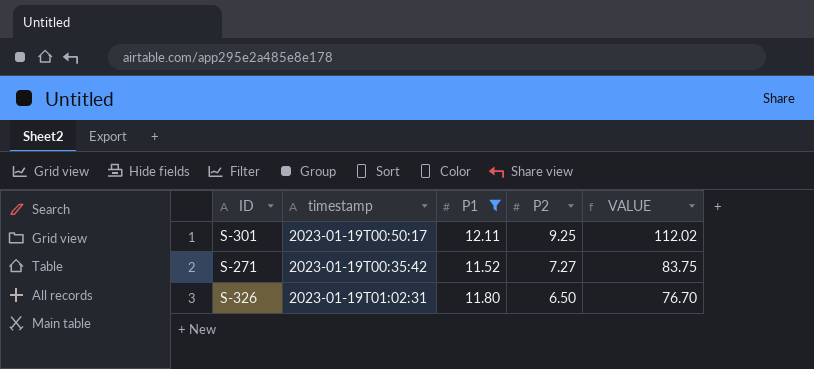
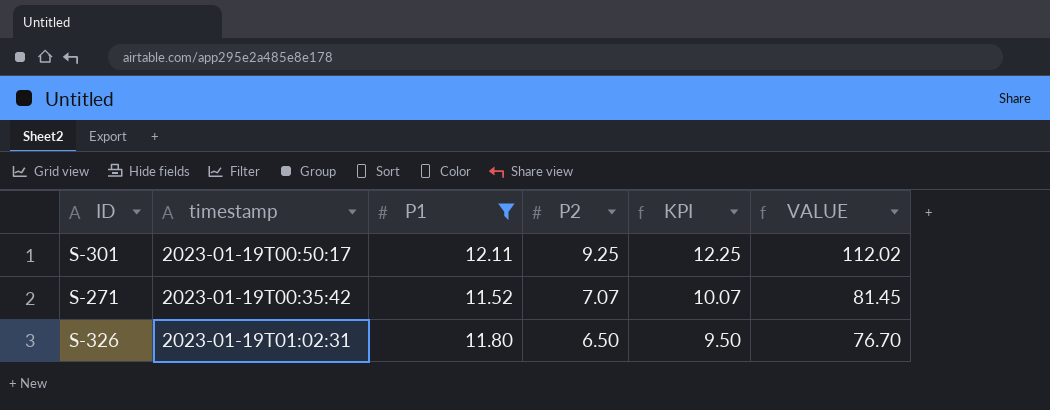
column KPI | formula: none -> [P2] + 3
S-271 | P2: 7.27 -> 7.07
S-271 | VALUE: 83.75 -> 81.45

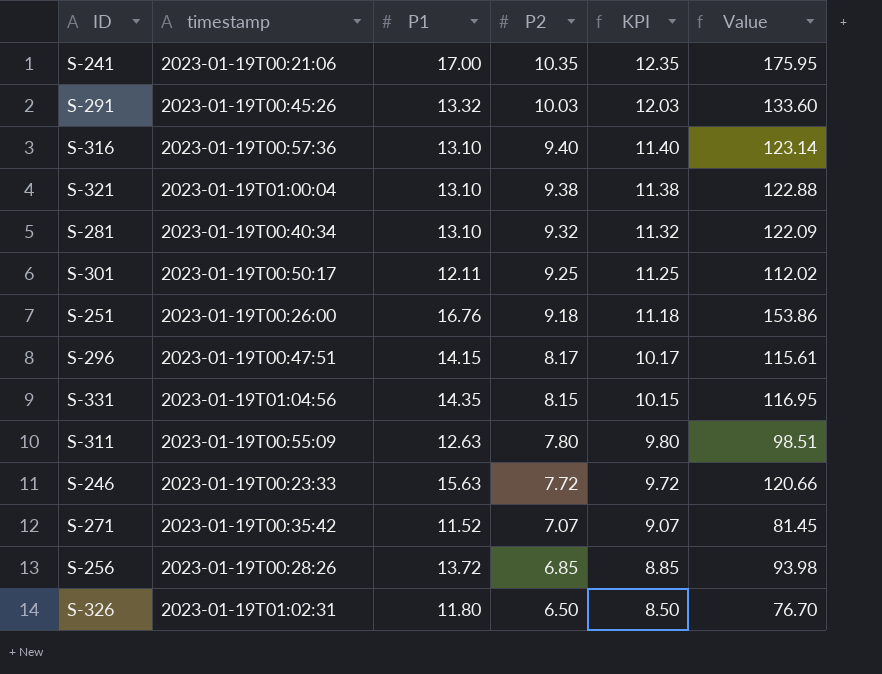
filter: P1 <= 12.11 -> none
column KPI | formula: [P2] + 3 -> [P2] + 2
column name: VALUE -> Value

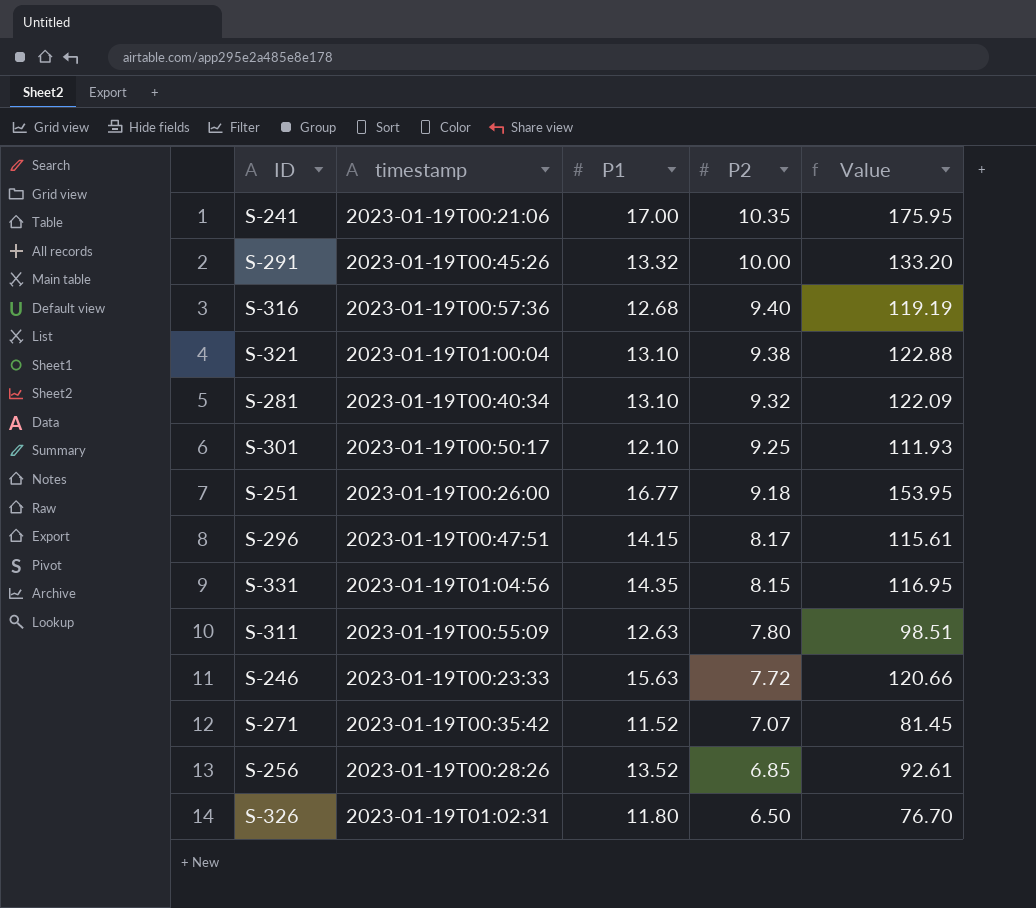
column KPI | formula: [P2] + 2 -> none
S-291 | P2: 10.03 -> 10.00
S-291 | Value: 133.60 -> 133.20
S-316 | P1: 13.10 -> 12.68
S-316 | Value: 123.14 -> 119.19
S-301 | P1: 12.11 -> 12.10
S-301 | Value: 112.02 -> 111.93
S-251 | P1: 16.76 -> 16.77
S-251 | Value: 153.86 -> 153.95
S-256 | P1: 13.72 -> 13.52
S-256 | Value: 93.98 -> 92.61

